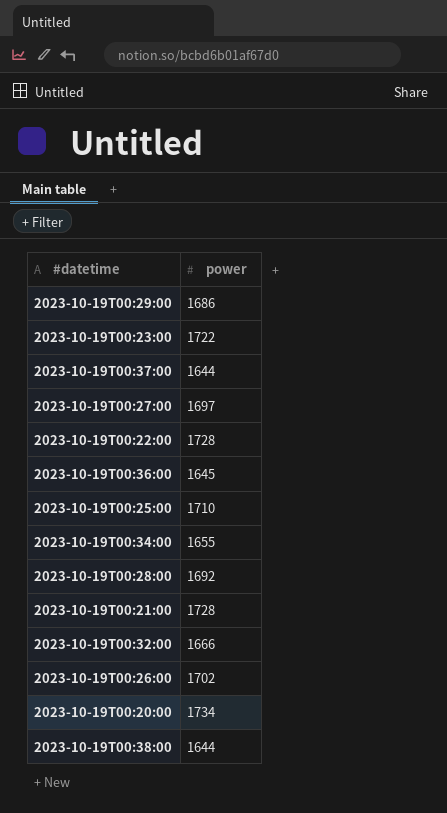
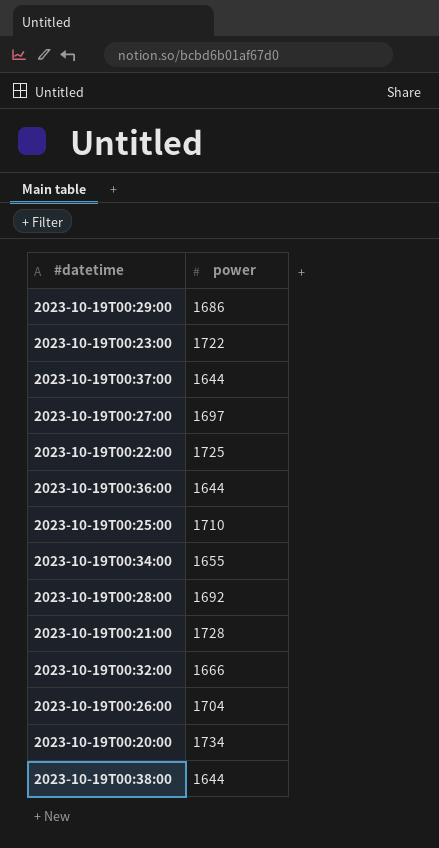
2023-10-19T00:22:00 | power: 1728 -> 1725
2023-10-19T00:36:00 | power: 1645 -> 1644
2023-10-19T00:26:00 | power: 1702 -> 1704

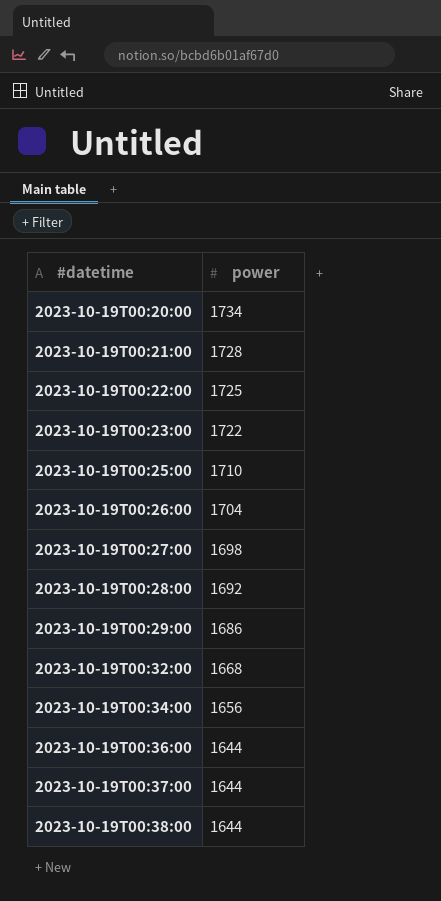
row order: none -> #datetime ascending
2023-10-19T00:27:00 | power: 1697 -> 1698
2023-10-19T00:32:00 | power: 1666 -> 1668
2023-10-19T00:34:00 | power: 1655 -> 1656

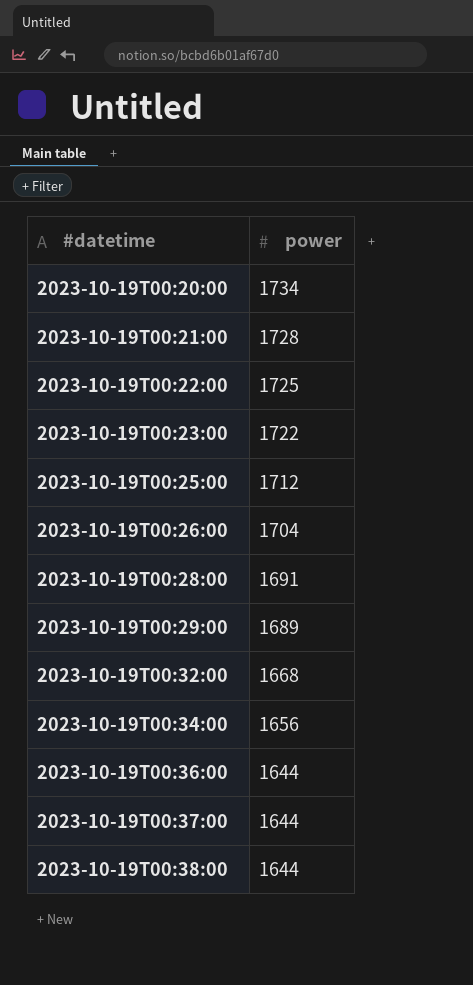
row 2023-10-19T00:27:00: 1698 -> none
2023-10-19T00:25:00 | power: 1710 -> 1712
2023-10-19T00:28:00 | power: 1692 -> 1691
2023-10-19T00:29:00 | power: 1686 -> 1689

